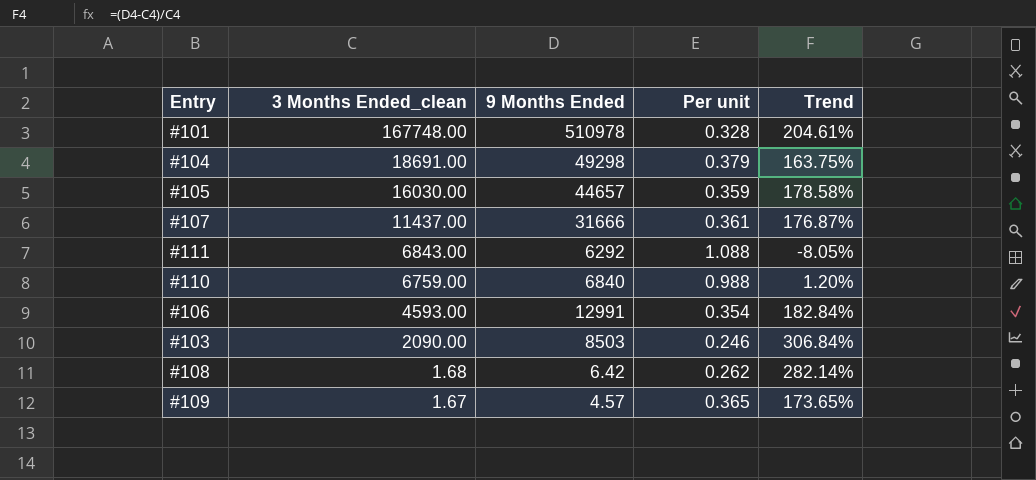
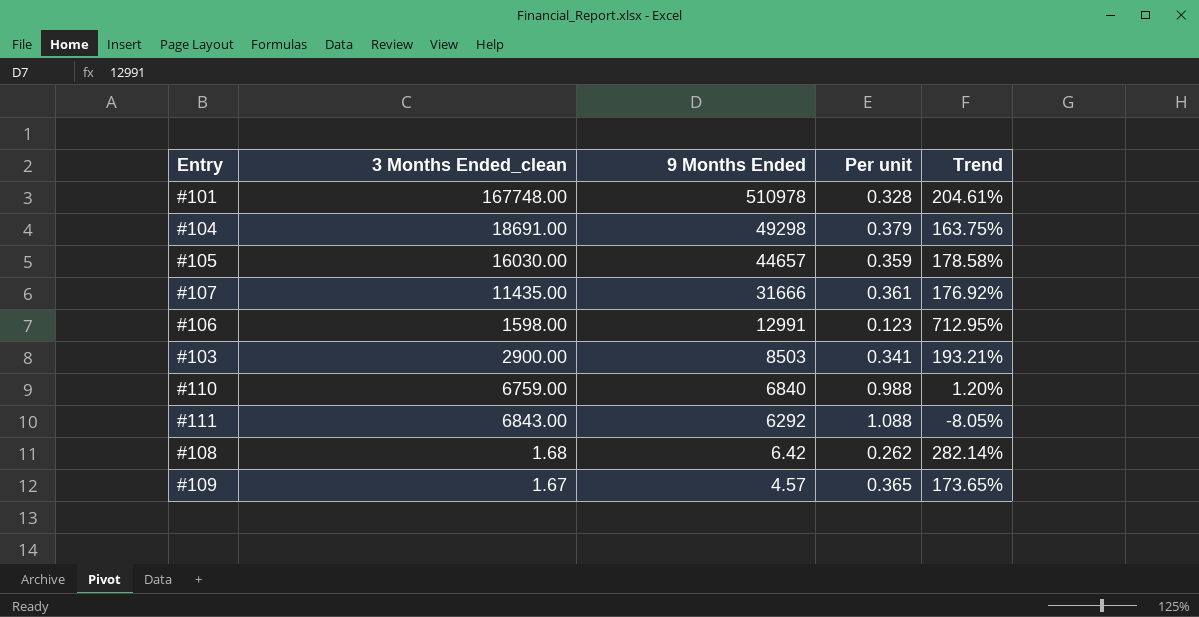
row order: 3 Months Ended_clean descending -> 9 Months Ended descending
#107 | 3 Months Ended_clean: 11437.00 -> 11435.00
#107 | Trend: 176.87% -> 176.92%
#106 | 3 Months Ended_clean: 4593.00 -> 1598.00
#106 | Per unit: 0.354 -> 0.123
#106 | Trend: 182.84% -> 712.95%
#103 | 3 Months Ended_clean: 2090.00 -> 2900.00
#103 | Per unit: 0.246 -> 0.341
#103 | Trend: 306.84% -> 193.21%

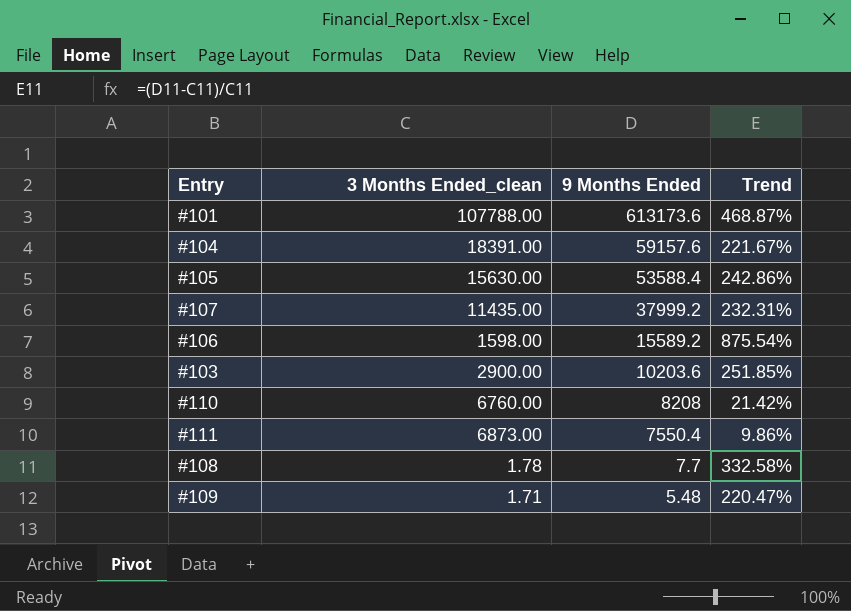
column Per unit | formula: [3 Months Ended_clean] / [9 Months Ended] -> none
#101 | 3 Months Ended_clean: 167748.00 -> 107788.00
#101 | 9 Months Ended: 510978 -> 613173.6
#101 | Trend: 204.61% -> 468.87%
#104 | 3 Months Ended_clean: 18691.00 -> 18391.00
#104 | 9 Months Ended: 49298 -> 59157.6
#104 | Trend: 163.75% -> 221.67%
#105 | 3 Months Ended_clean: 16030.00 -> 15630.00
#105 | 9 Months Ended: 44657 -> 53588.4
#105 | Trend: 178.58% -> 242.86%
#107 | 9 Months Ended: 31666 -> 37999.2
#107 | Trend: 176.92% -> 232.31%
#106 | 9 Months Ended: 12991 -> 15589.2
#106 | Trend: 712.95% -> 875.54%
#103 | 9 Months Ended: 8503 -> 10203.6
#103 | Trend: 193.21% -> 251.85%
#110 | 3 Months Ended_clean: 6759.00 -> 6760.00
#110 | 9 Months Ended: 6840 -> 8208
#110 | Trend: 1.20% -> 21.42%
#111 | 3 Months Ended_clean: 6843.00 -> 6873.00
#111 | 9 Months Ended: 6292 -> 7550.4
#111 | Trend: -8.05% -> 9.86%
#108 | 3 Months Ended_clean: 1.68 -> 1.78
#108 | 9 Months Ended: 6.42 -> 7.7
#108 | Trend: 282.14% -> 332.58%
#109 | 3 Months Ended_clean: 1.67 -> 1.71
#109 | 9 Months Ended: 4.57 -> 5.48
#109 | Trend: 173.65% -> 220.47%

